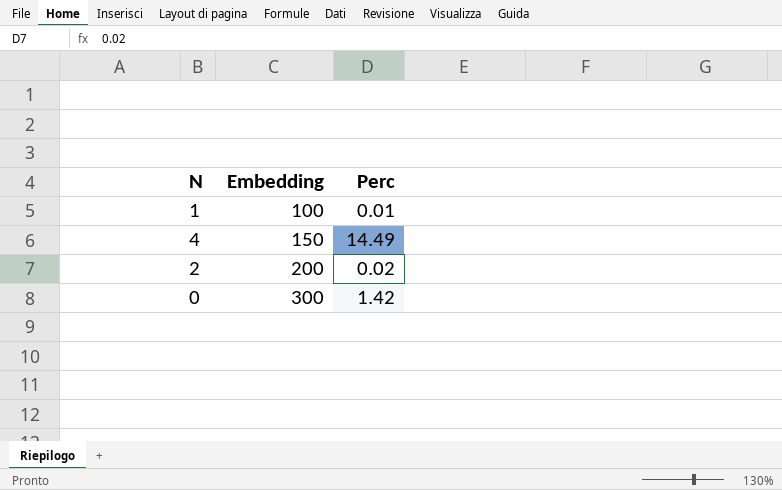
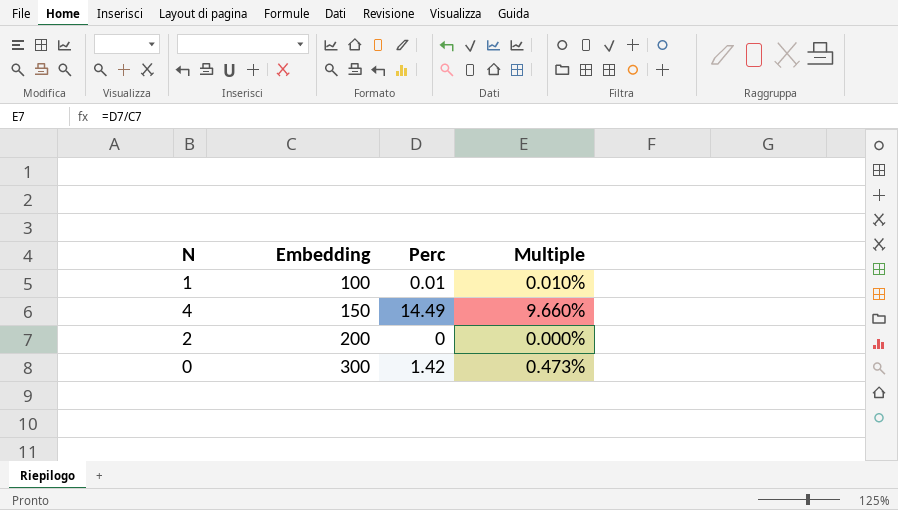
column Multiple | formula: none -> [Perc] / [Embedding]
2 | Perc: 0.02 -> 0

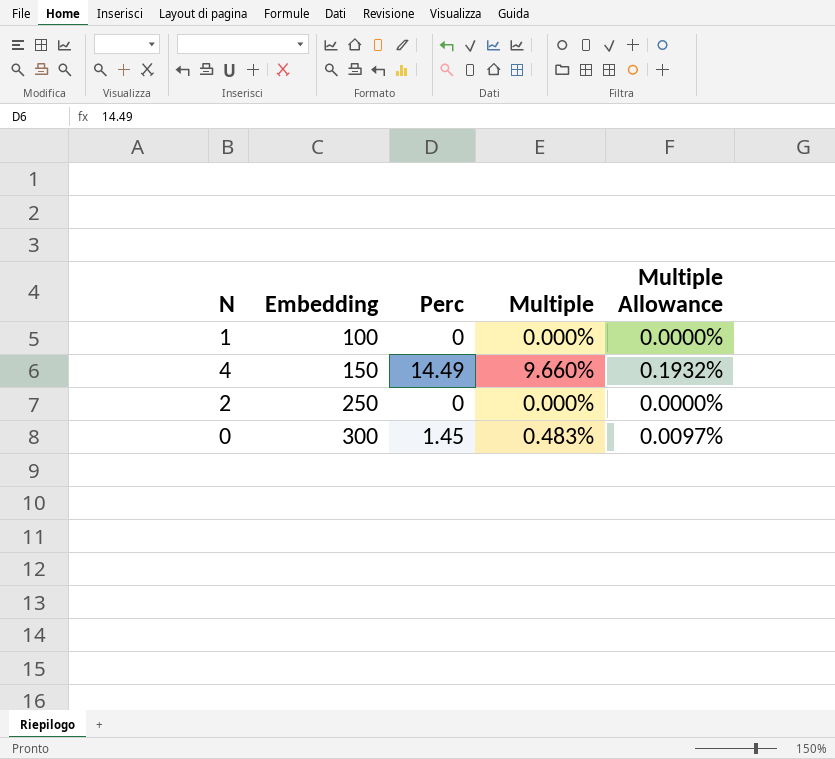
column Multiple Allowance | formula: none -> [Multiple] * 0.02
1 | Perc: 0.01 -> 0
1 | Multiple: 0.010% -> 0.000%
2 | Embedding: 200 -> 250
0 | Perc: 1.42 -> 1.45
0 | Multiple: 0.473% -> 0.483%

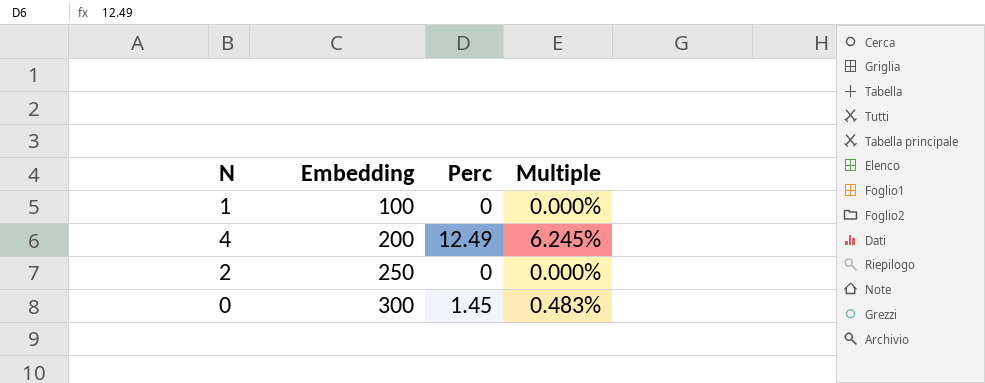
column Multiple Allowance | formula: [Multiple] * 0.02 -> none
4 | Embedding: 150 -> 200
4 | Perc: 14.49 -> 12.49
4 | Multiple: 9.660% -> 6.245%

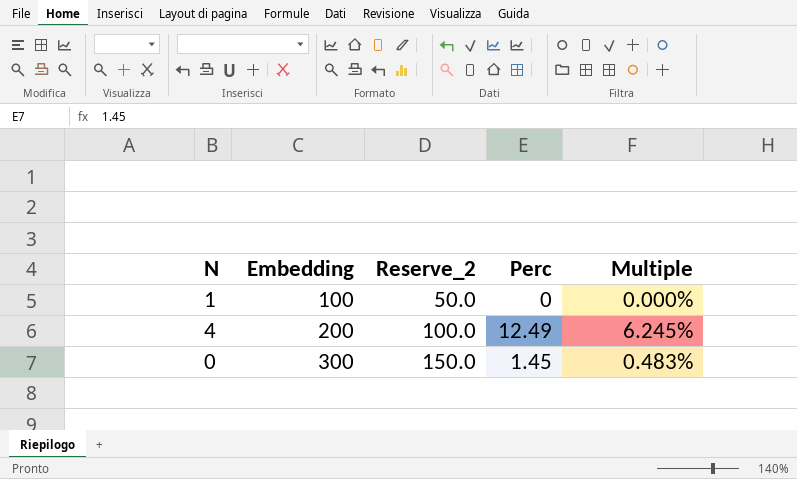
column Reserve_2 | formula: none -> [Embedding] * 0.5
row 2: 250 | 0 | 0.000% -> none

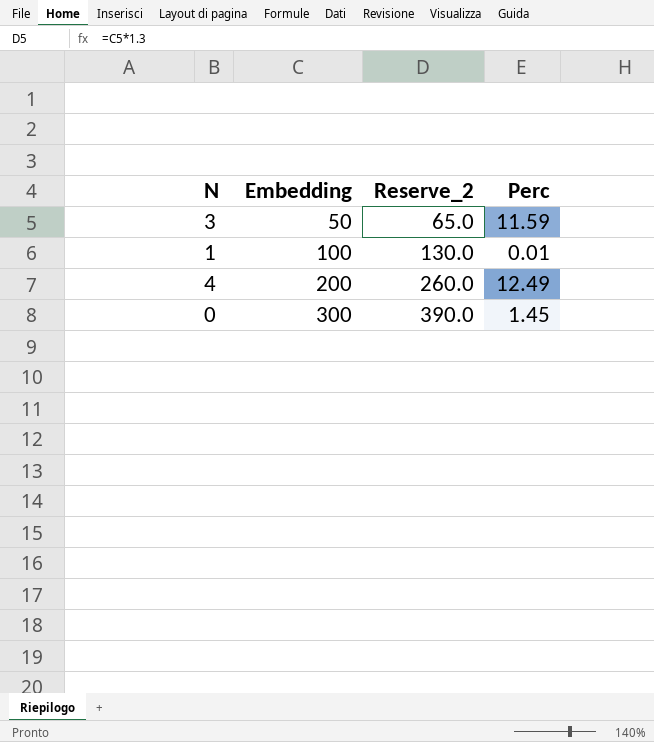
column Multiple | formula: [Perc] / [Embedding] -> none
column Reserve_2 | formula: [Embedding] * 0.5 -> [Embedding] * 1.3
row 3: none -> 50 | 65.0 | 11.59
1 | Perc: 0 -> 0.01

